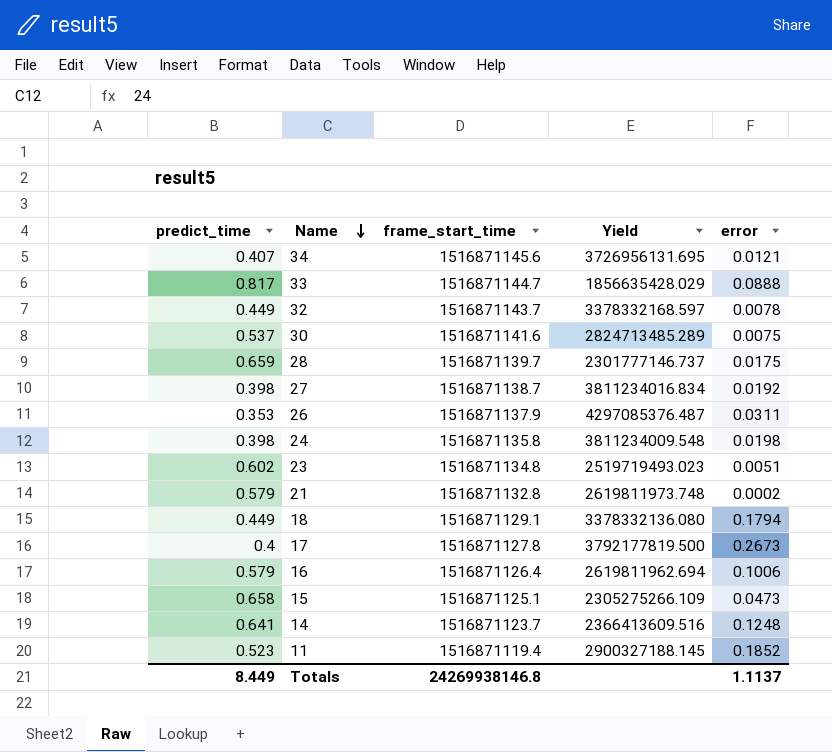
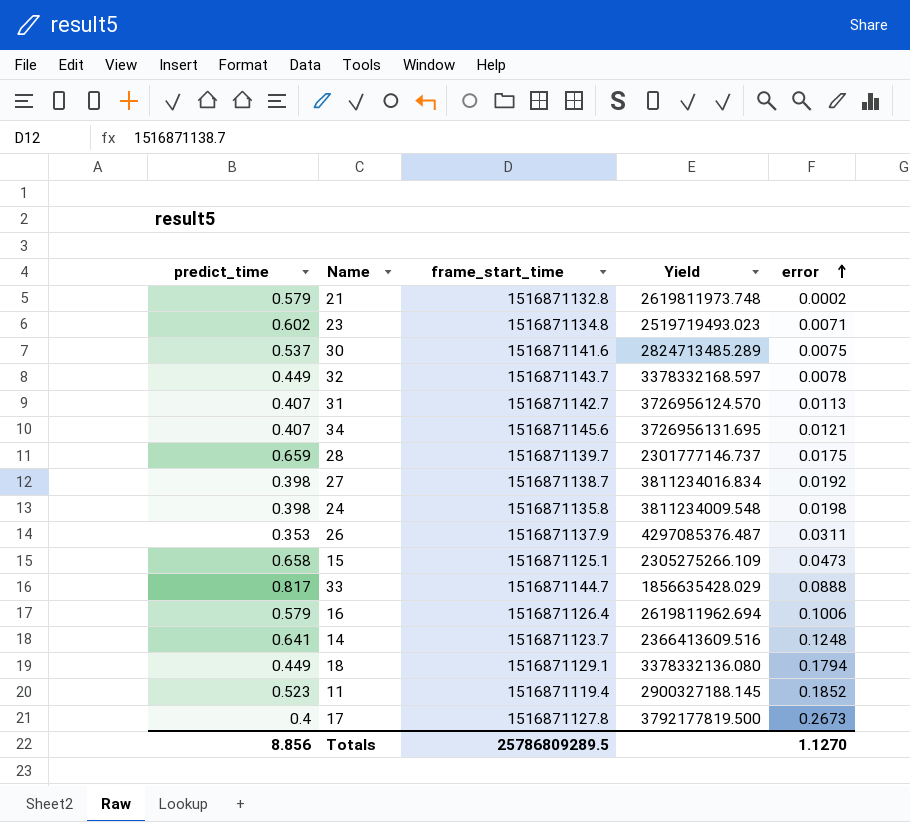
row order: Name descending -> error ascending
23 | error: 0.0051 -> 0.0071
row 31: none -> 0.407 | 1516871142.7 | 3726956124.570 | 0.0113
Totals | predict_time: 8.449 -> 8.856
Totals | frame_start_time: 24269938146.8 -> 25786809289.5
Totals | error: 1.1137 -> 1.1270

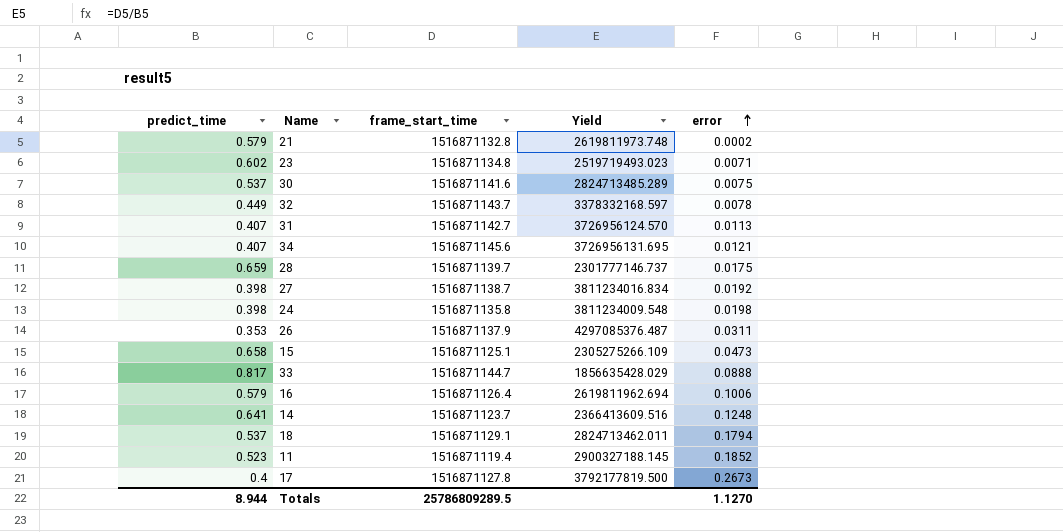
18 | predict_time: 0.449 -> 0.537
18 | Yield: 3378332136.080 -> 2824713462.011
Totals | predict_time: 8.856 -> 8.944

